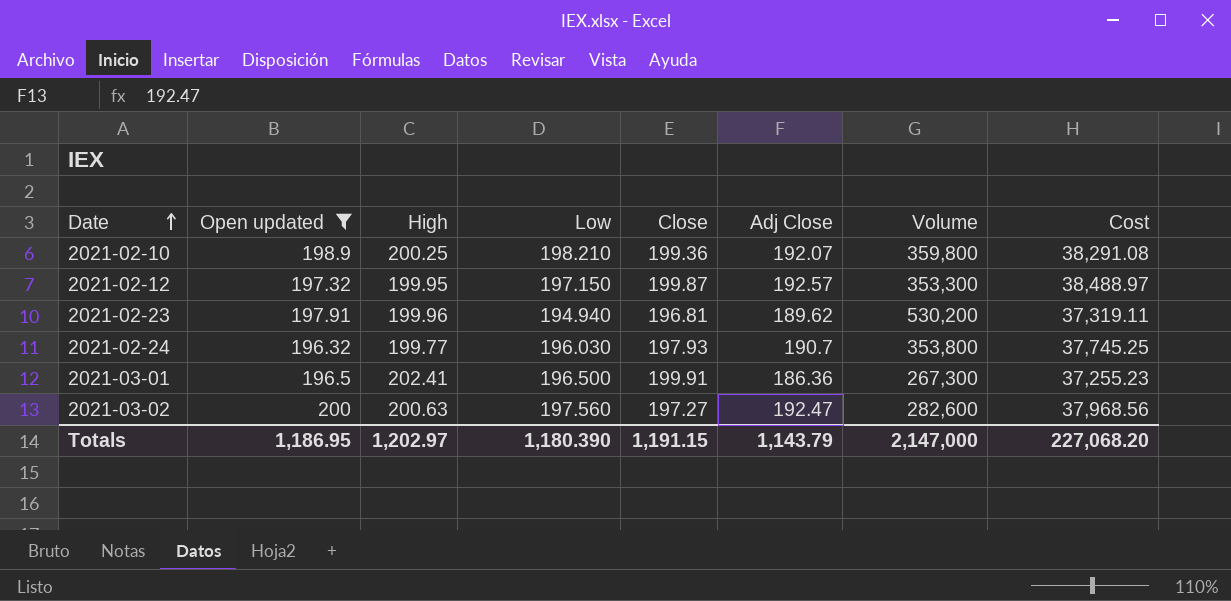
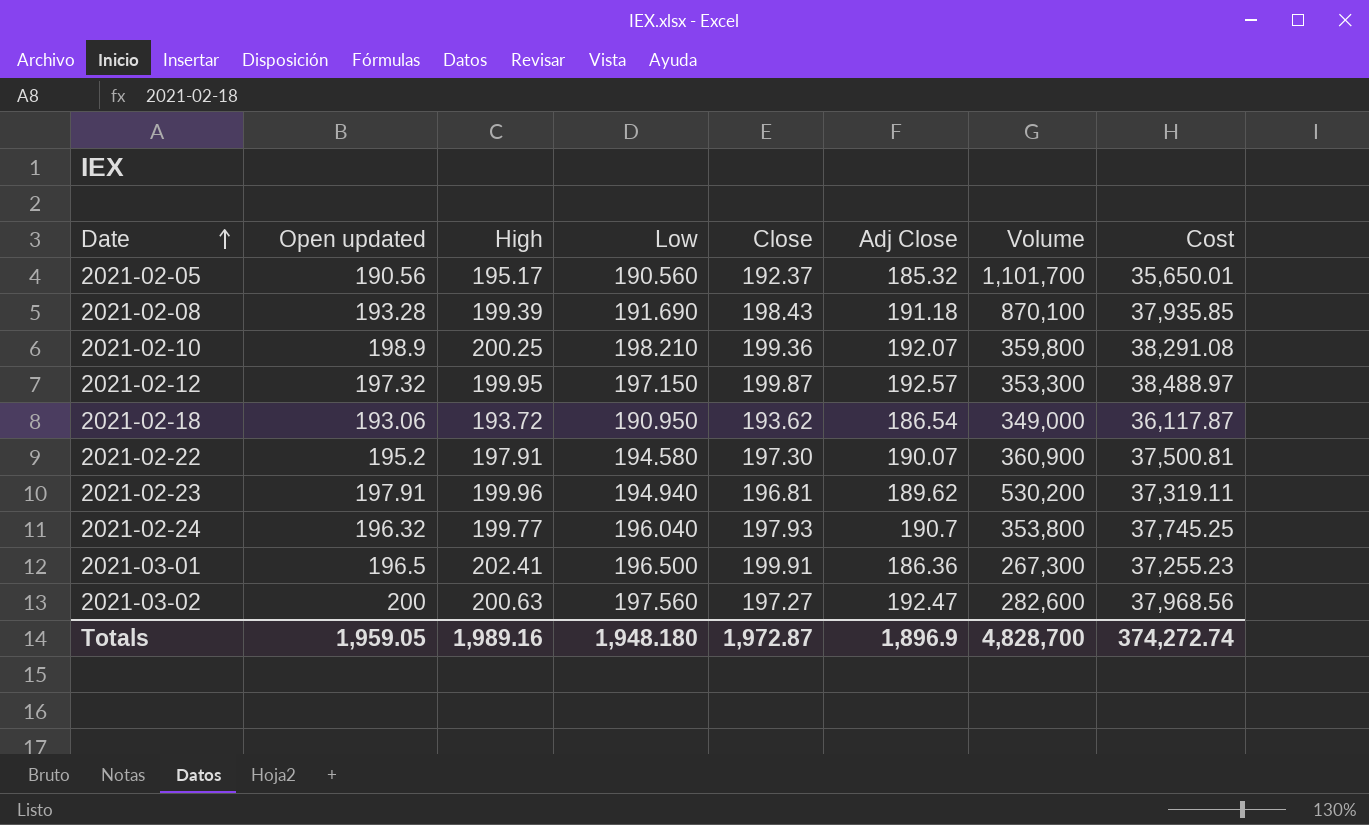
filter: Open updated >= 196.32 -> none
2021-02-24 | Low: 196.030 -> 196.040
Totals | Open updated: 1,186.95 -> 1,959.05
Totals | High: 1,202.97 -> 1,989.16
Totals | Low: 1,180.390 -> 1,948.180
Totals | Close: 1,191.15 -> 1,972.87
Totals | Adj Close: 1,143.79 -> 1,896.9
Totals | Volume: 2,147,000 -> 4,828,700
Totals | Cost: 227,068.20 -> 374,272.74

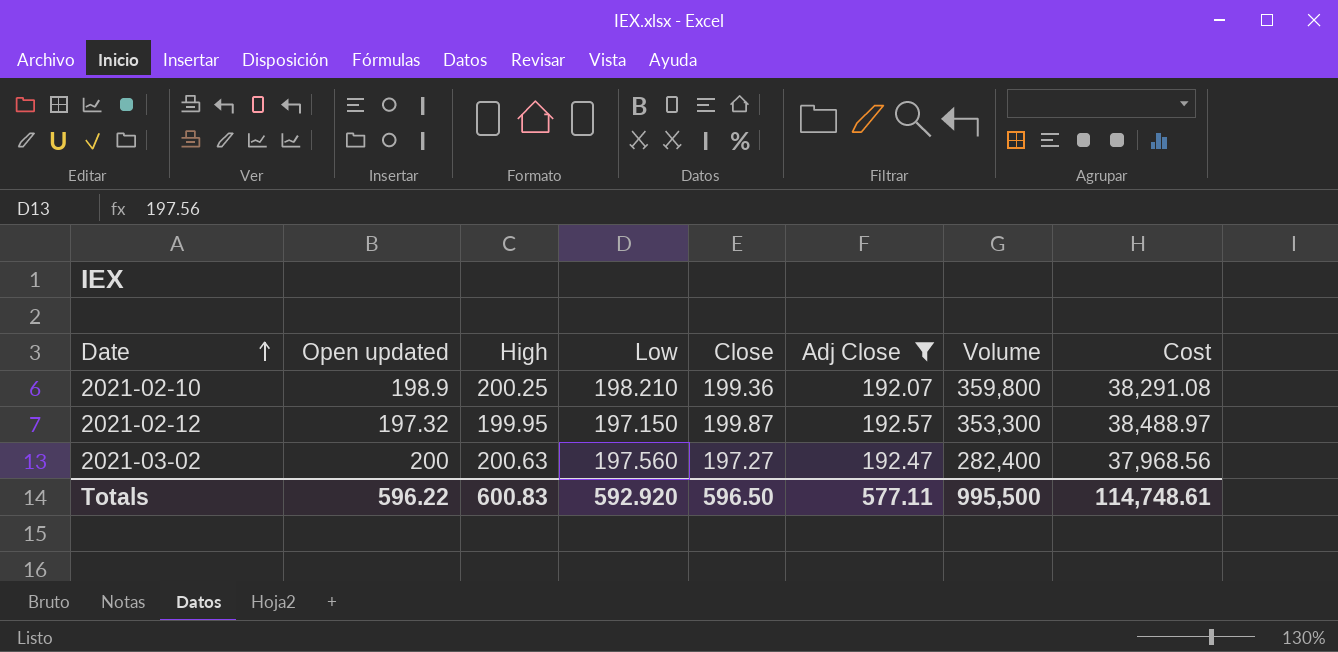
filter: none -> Adj Close >= 192.07
2021-03-02 | Volume: 282,600 -> 282,400
Totals | Open updated: 1,959.05 -> 596.22
Totals | High: 1,989.16 -> 600.83
Totals | Low: 1,948.180 -> 592.920
Totals | Close: 1,972.87 -> 596.50
Totals | Adj Close: 1,896.9 -> 577.11
Totals | Volume: 4,828,700 -> 995,500
Totals | Cost: 374,272.74 -> 114,748.61

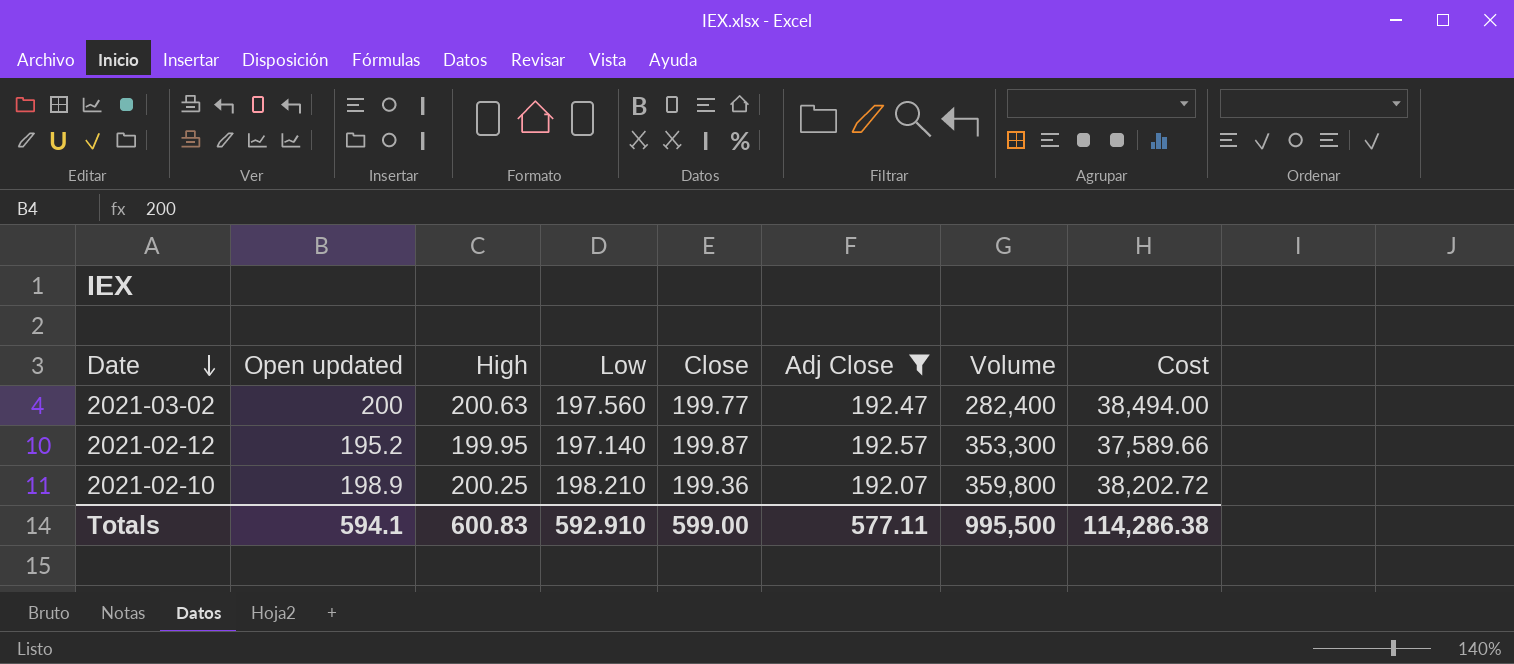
row order: Date ascending -> Date descending
column Cost | formula: [Close] * [Adj Close] -> [Open updated] * [Adj Close]
2021-03-02 | Close: 197.27 -> 199.77
2021-02-12 | Open updated: 197.32 -> 195.2
2021-02-12 | Low: 197.150 -> 197.140
Totals | Open updated: 596.22 -> 594.1
Totals | Low: 592.920 -> 592.910
Totals | Close: 596.50 -> 599.00
Totals | Cost: 114,748.61 -> 114,286.38

